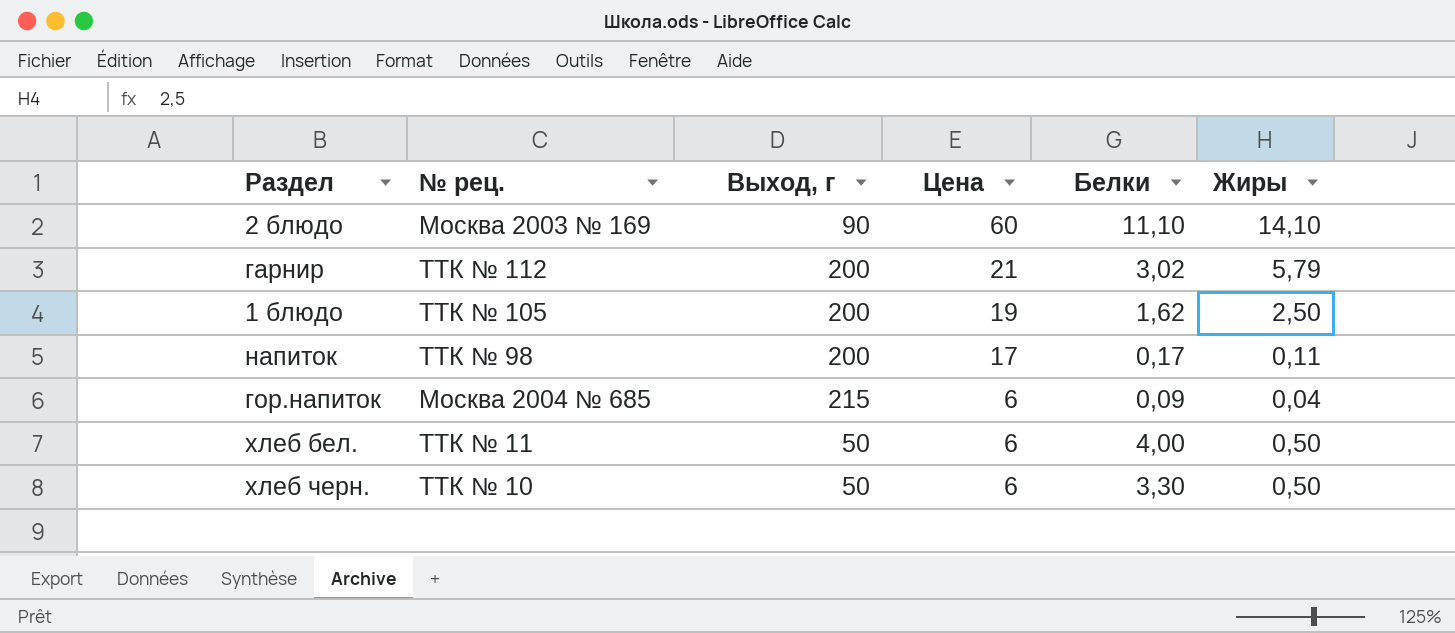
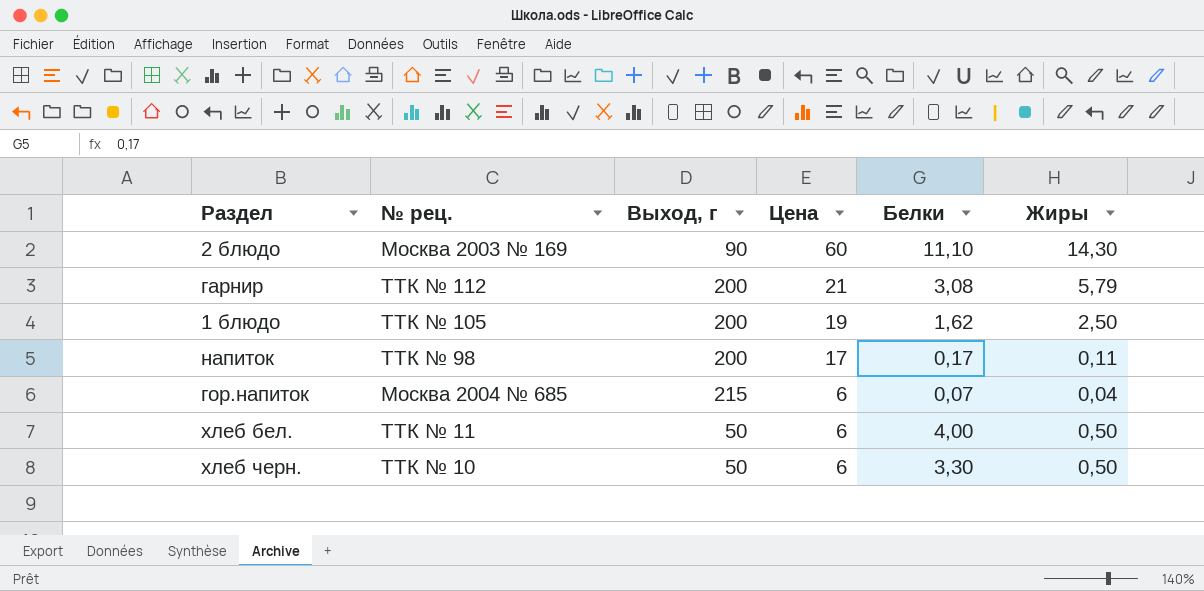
2 блюдо | Жиры: 14,10 -> 14,30
гарнир | Белки: 3,02 -> 3,08
гор.напиток | Белки: 0,09 -> 0,07

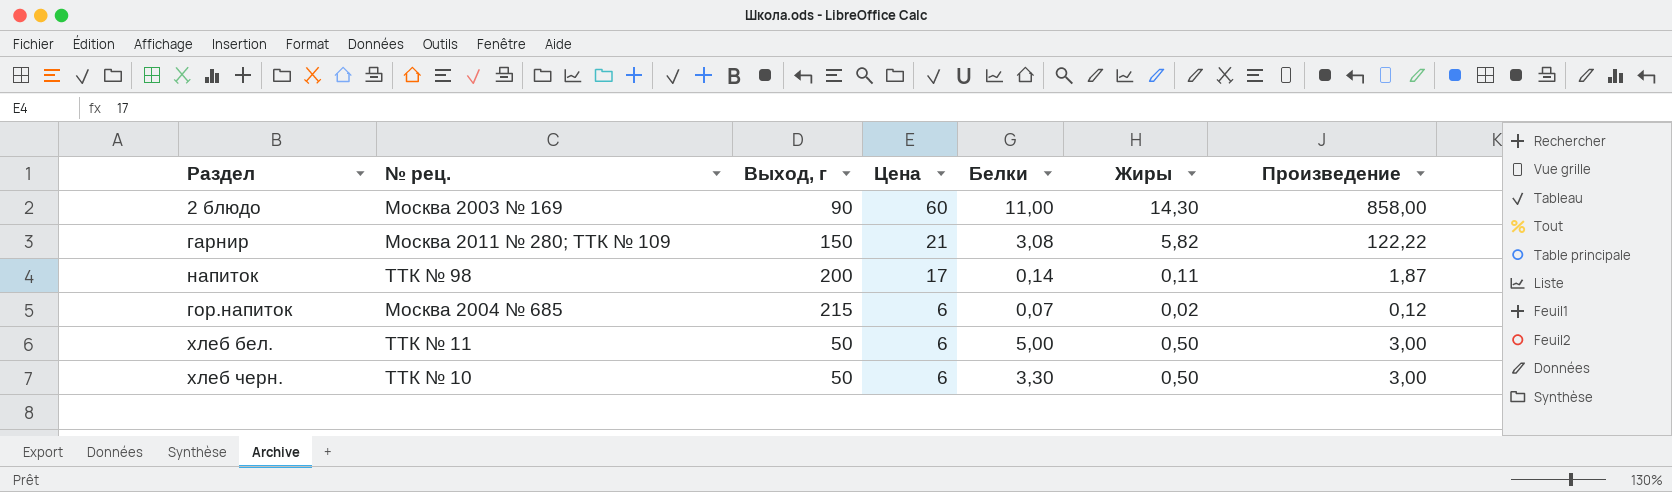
column Произведение | formula: none -> [Цена] * [Жиры]
row 1 блюдо: ТТК № 105 | 200 | 19 | 1,62 | 2,50 -> none
2 блюдо | Белки: 11,10 -> 11,00
гарнир | № рец.: ТТК № 112 -> Москва 2011 № 280; ТТК № 109
гарнир | Выход, г: 200 -> 150
гарнир | Жиры: 5,79 -> 5,82
напиток | Белки: 0,17 -> 0,14
гор.напиток | Жиры: 0,04 -> 0,02
хлеб бел. | Белки: 4,00 -> 5,00

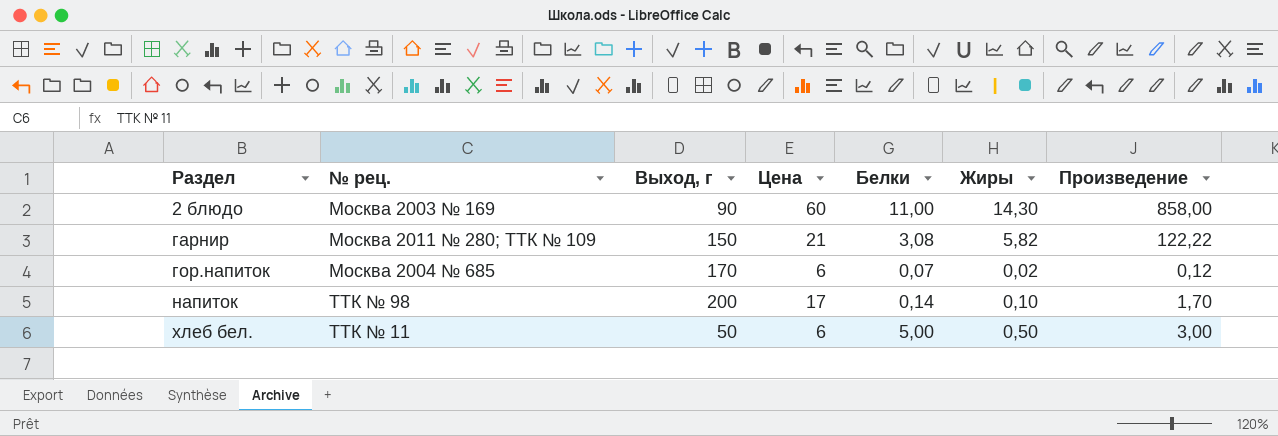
row order: Цена descending -> Раздел ascending
row хлеб черн.: ТТК № 10 | 50 | 6 | 3,30 | 0,50 | 3,00 -> none
гор.напиток | Выход, г: 215 -> 170
напиток | Жиры: 0,11 -> 0,10
напиток | Произведение: 1,87 -> 1,70

